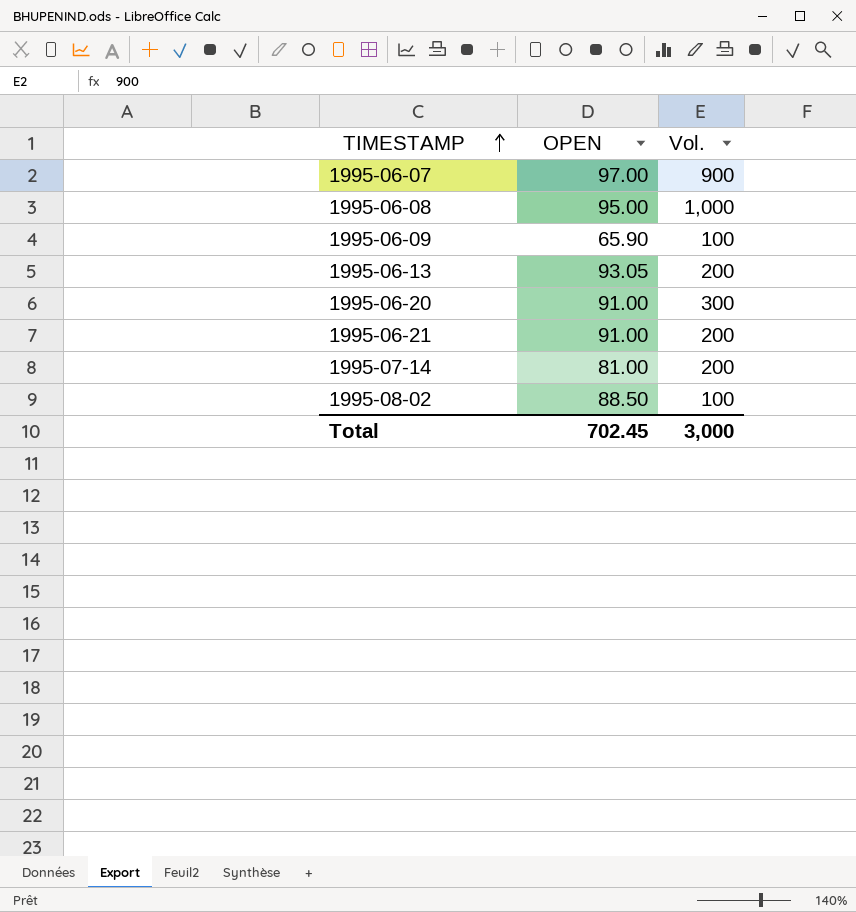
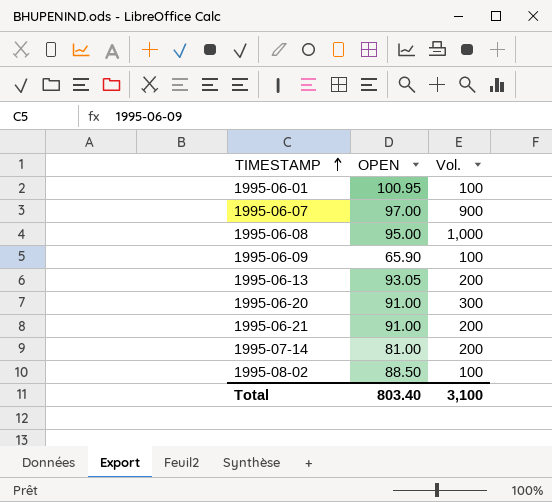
row 1995-06-01: none -> 100.95 | 100
Total | OPEN: 702.45 -> 803.40
Total | Vol.: 3,000 -> 3,100

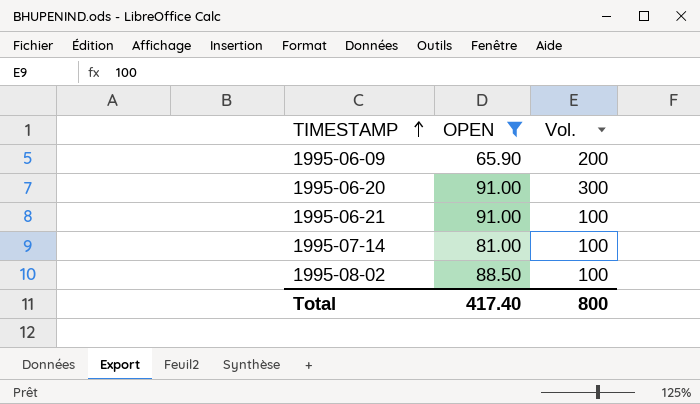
filter: none -> OPEN <= 91.00
1995-06-09 | Vol.: 100 -> 200
1995-06-21 | Vol.: 200 -> 100
1995-07-14 | Vol.: 200 -> 100
Total | OPEN: 803.40 -> 417.40
Total | Vol.: 3,100 -> 800

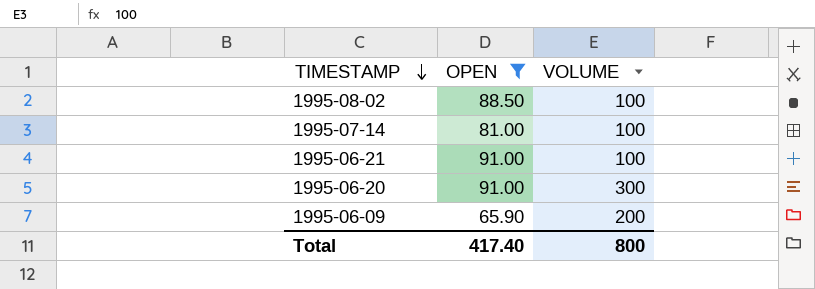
row order: TIMESTAMP ascending -> TIMESTAMP descending
column name: Vol. -> VOLUME

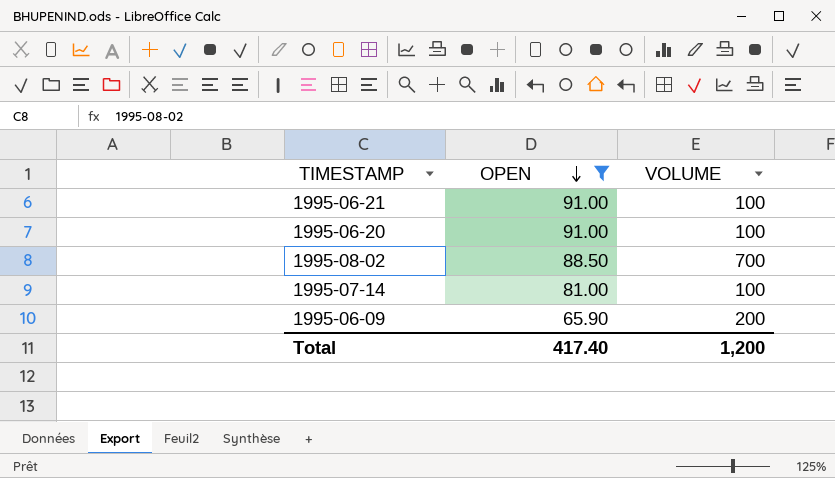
row order: TIMESTAMP descending -> OPEN descending
1995-06-20 | VOLUME: 300 -> 100
1995-08-02 | VOLUME: 100 -> 700
Total | VOLUME: 800 -> 1,200

